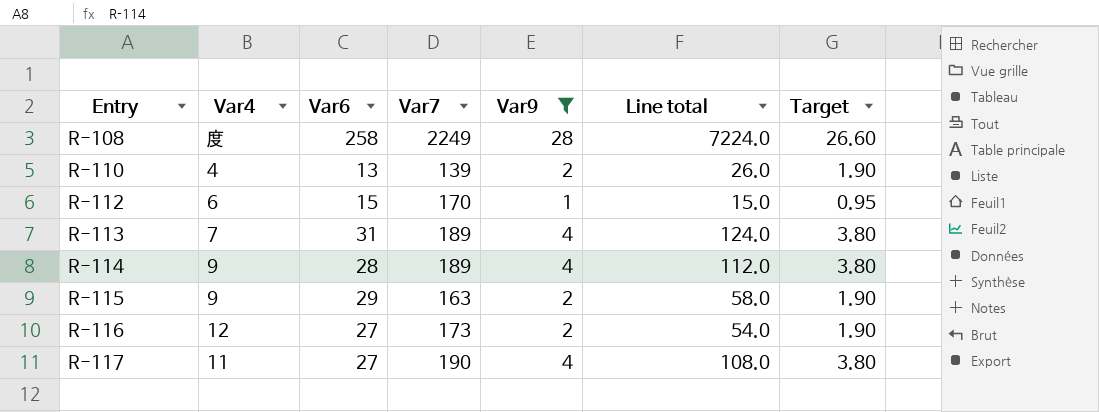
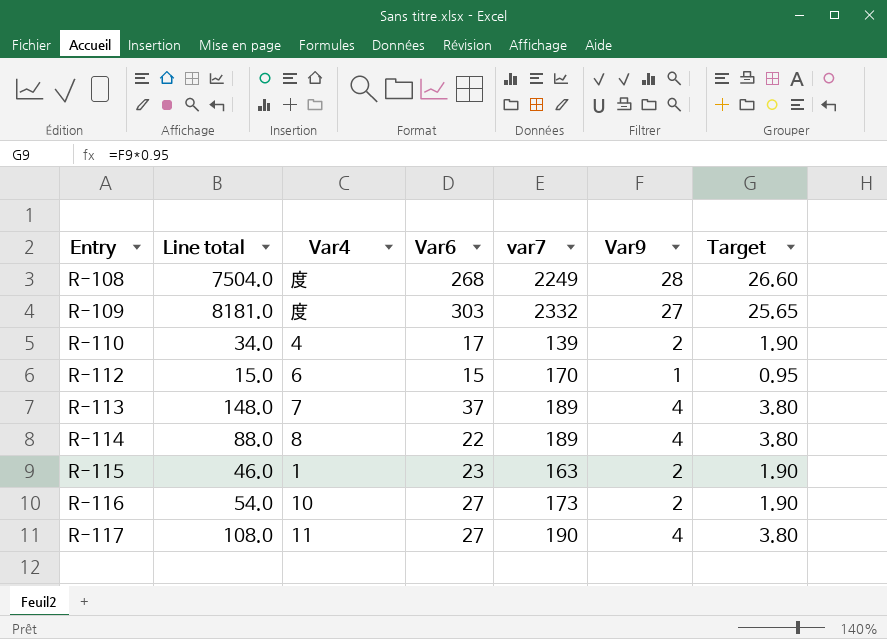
filter: Var9 != 27 -> none
column Line total | position: 6 -> 2
column name: Var7 -> var7
R-108 | Line total: 7224.0 -> 7504.0
R-108 | Var6: 258 -> 268
R-110 | Line total: 26.0 -> 34.0
R-110 | Var6: 13 -> 17
R-113 | Line total: 124.0 -> 148.0
R-113 | Var6: 31 -> 37
R-114 | Line total: 112.0 -> 88.0
R-114 | Var4: 9 -> 8
R-114 | Var6: 28 -> 22
R-115 | Line total: 58.0 -> 46.0
R-115 | Var4: 9 -> 1
R-115 | Var6: 29 -> 23
R-116 | Var4: 12 -> 10

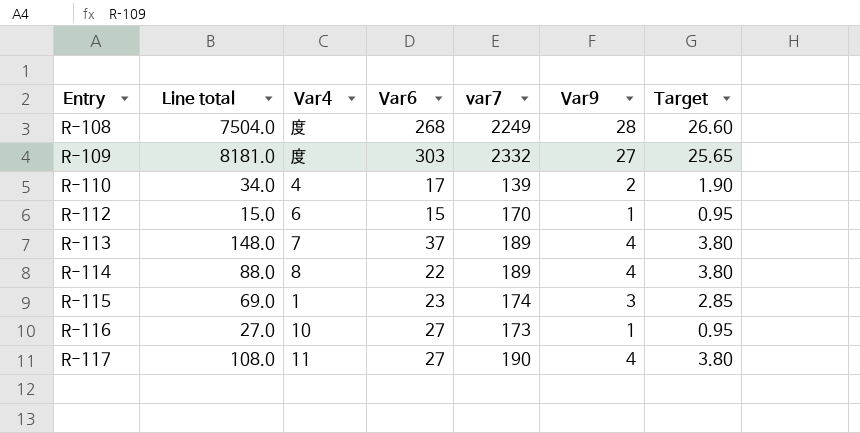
R-115 | Line total: 46.0 -> 69.0
R-115 | var7: 163 -> 174
R-115 | Var9: 2 -> 3
R-115 | Target: 1.90 -> 2.85
R-116 | Line total: 54.0 -> 27.0
R-116 | Var9: 2 -> 1
R-116 | Target: 1.90 -> 0.95

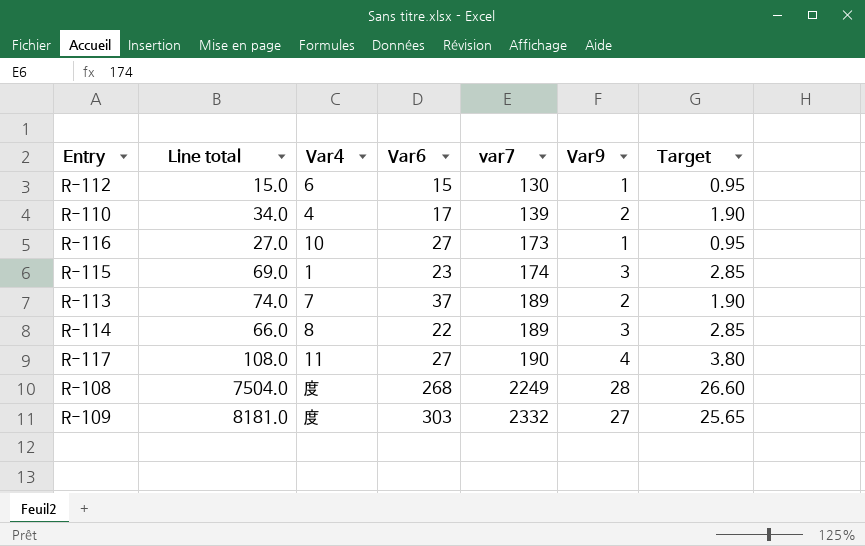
row order: Entry ascending -> var7 ascending
R-112 | var7: 170 -> 130
R-113 | Line total: 148.0 -> 74.0
R-113 | Var9: 4 -> 2
R-113 | Target: 3.80 -> 1.90
R-114 | Line total: 88.0 -> 66.0
R-114 | Var9: 4 -> 3
R-114 | Target: 3.80 -> 2.85

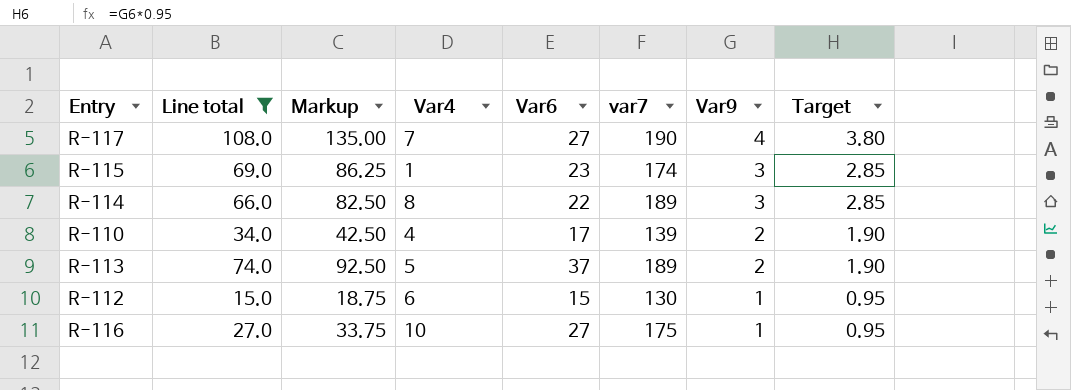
filter: none -> Line total <= 108.0
row order: var7 ascending -> Var9 descending
column Markup | formula: none -> [Line total] * 1.25
R-117 | Var4: 11 -> 7
R-113 | Var4: 7 -> 5
R-116 | var7: 173 -> 175

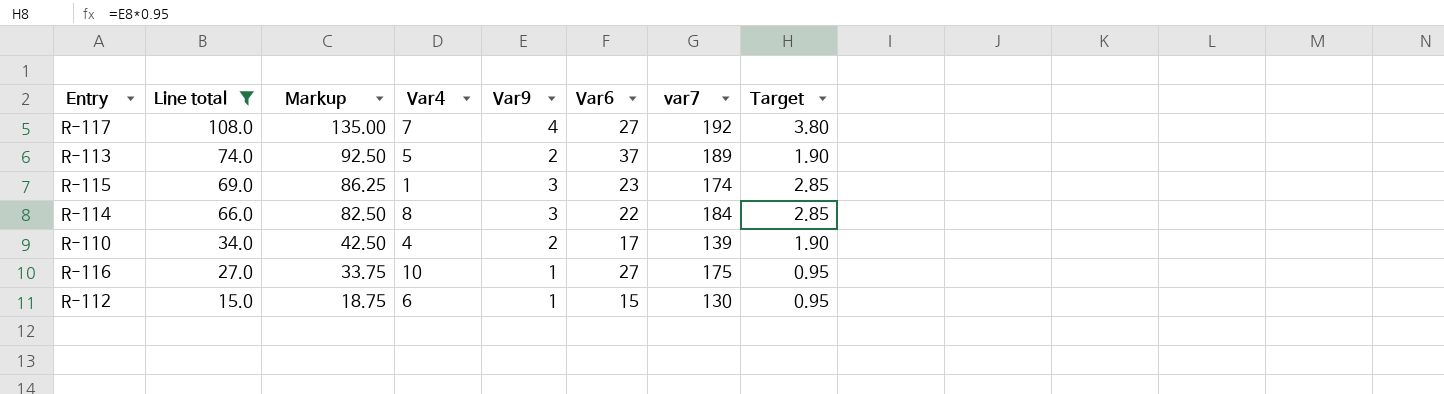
row order: Var9 descending -> Line total descending
column Var9 | position: 7 -> 5
R-117 | var7: 190 -> 192
R-114 | var7: 189 -> 184

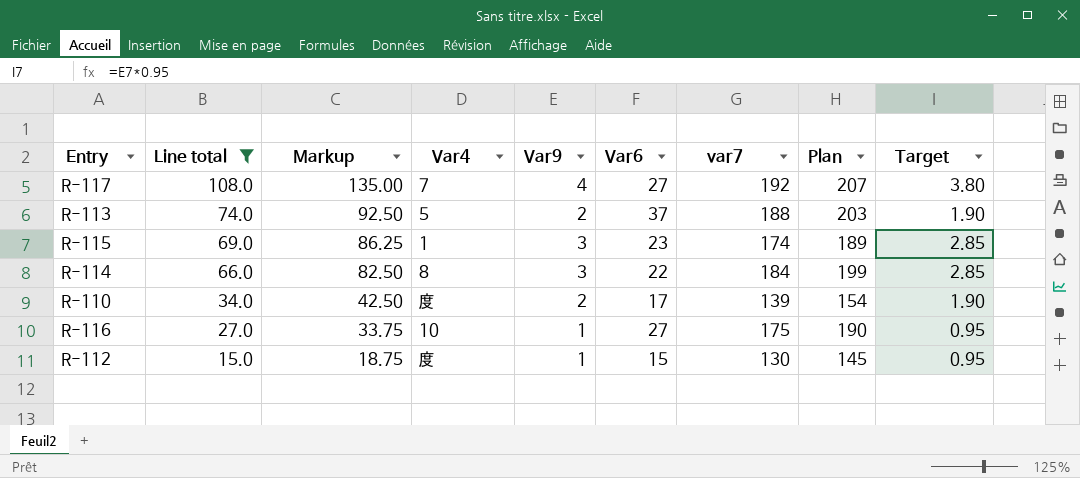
column Plan | formula: none -> [var7] + 15
R-113 | var7: 189 -> 188
R-110 | Var4: 4 -> 度
R-112 | Var4: 6 -> 度

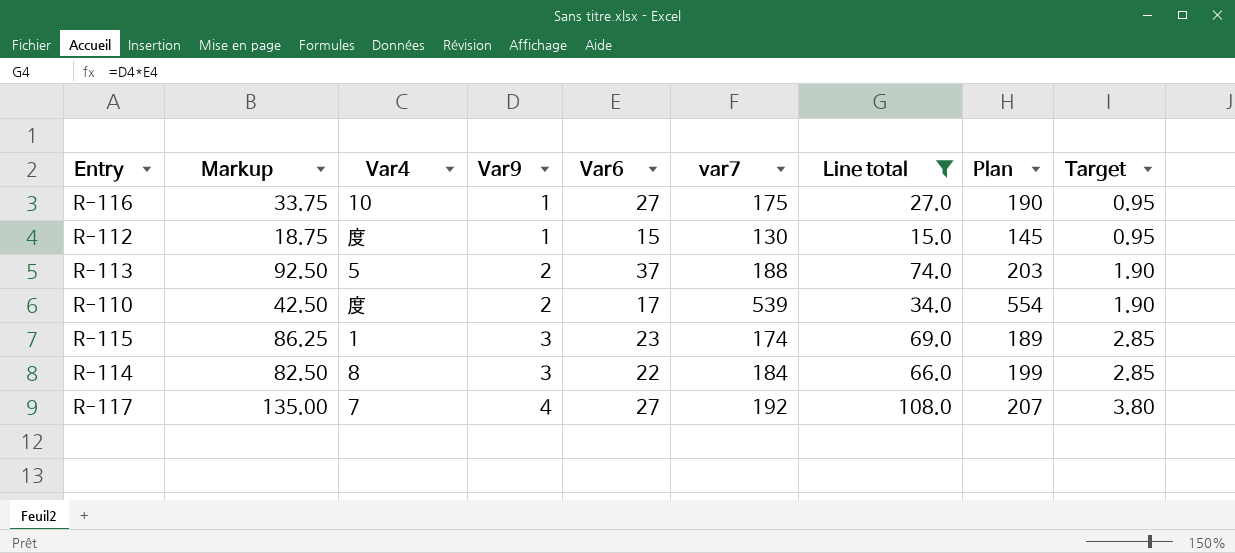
row order: Line total descending -> Var9 ascending
column Line total | position: 2 -> 7
R-110 | var7: 139 -> 539
R-110 | Plan: 154 -> 554

